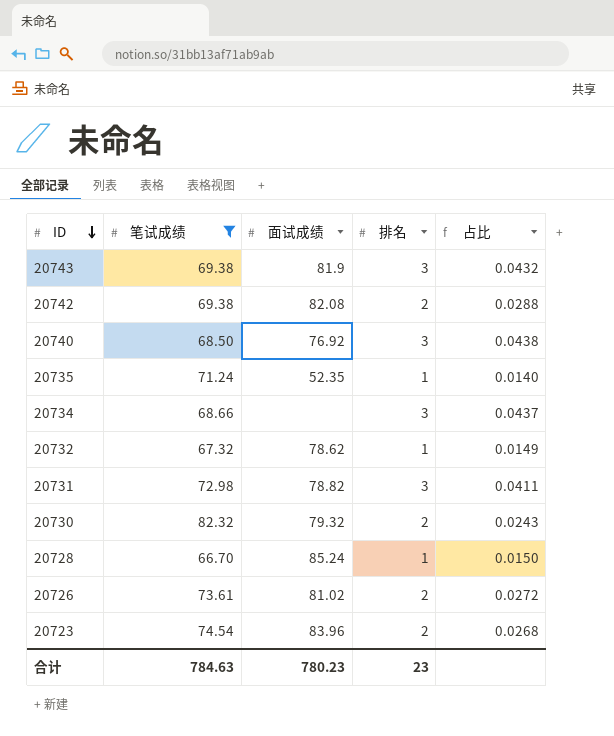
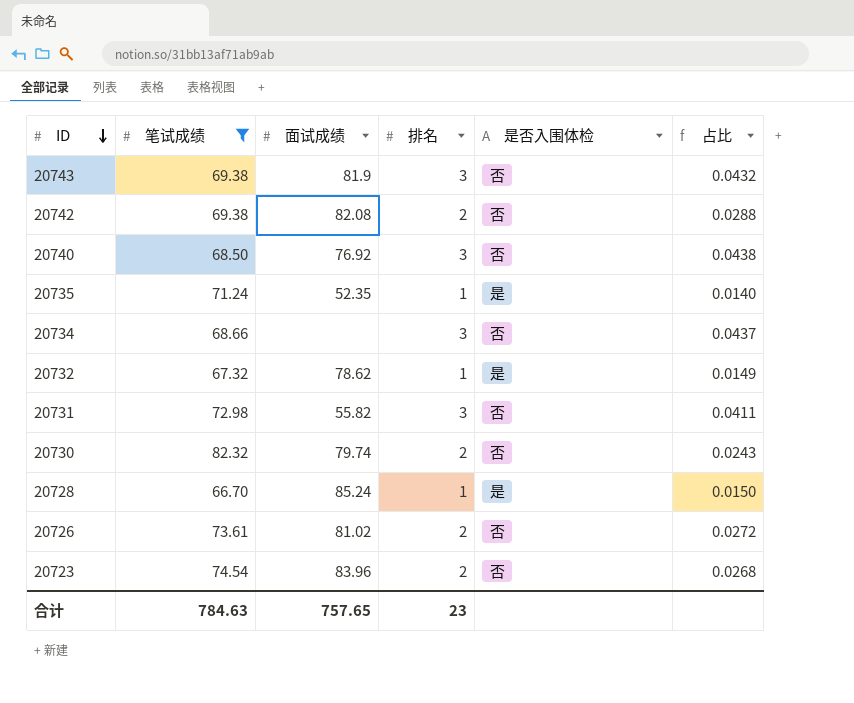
column 是否入围体检 | position: none -> 5
20731 | 面试成绩: 78.82 -> 55.82
20730 | 面试成绩: 79.32 -> 79.74
合计 | 面试成绩: 780.23 -> 757.65

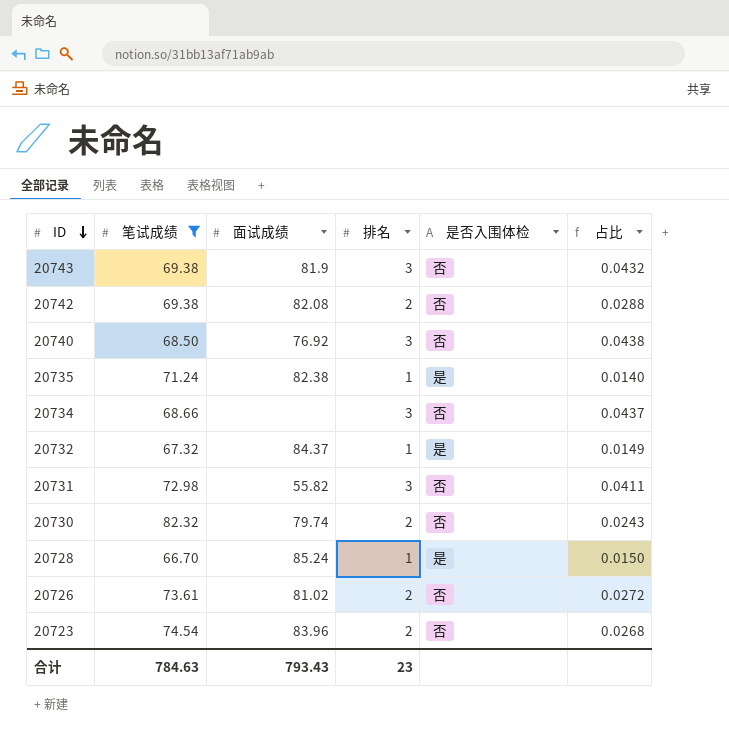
20735 | 面试成绩: 52.35 -> 82.38
20732 | 面试成绩: 78.62 -> 84.37
合计 | 面试成绩: 757.65 -> 793.43

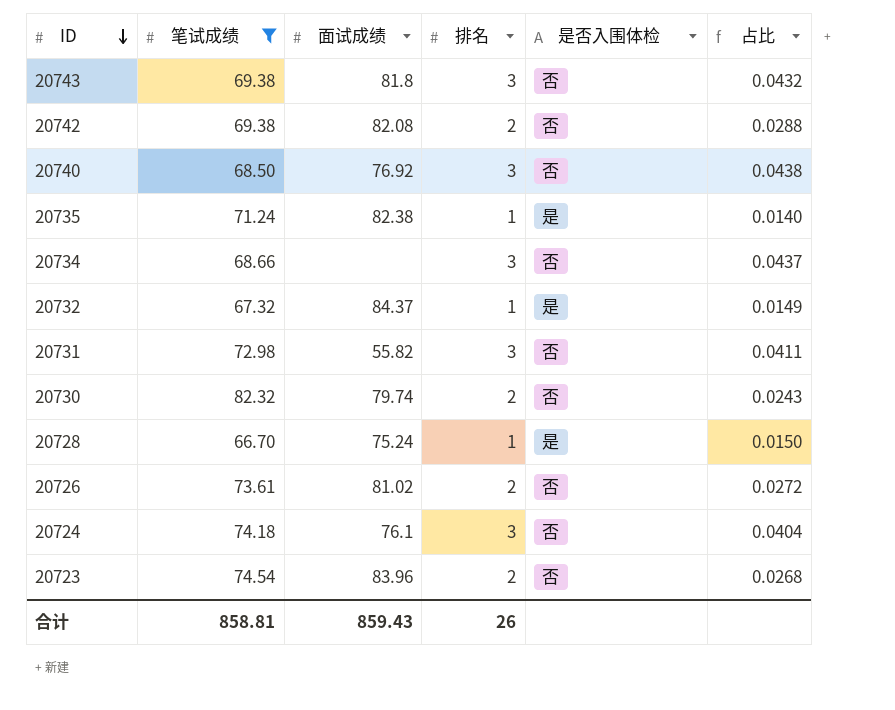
20743 | 面试成绩: 81.9 -> 81.8
20728 | 面试成绩: 85.24 -> 75.24
row 20724: none -> 74.18 | 76.1 | 3 | 否 | 0.0404
合计 | 笔试成绩: 784.63 -> 858.81
合计 | 面试成绩: 793.43 -> 859.43
合计 | 排名: 23 -> 26

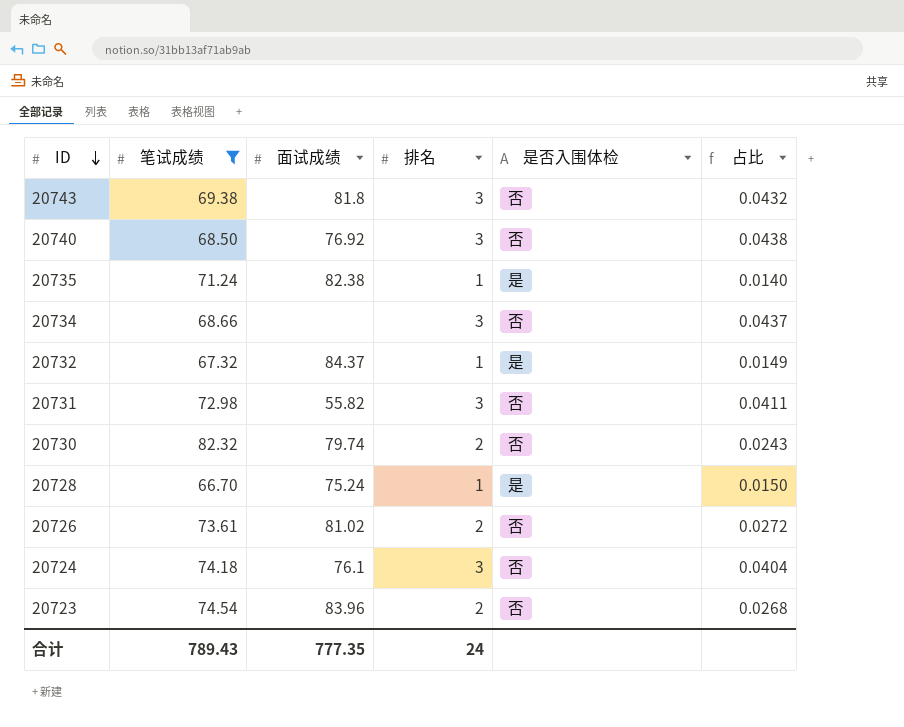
row 20742: 69.38 | 82.08 | 2 | 否 | 0.0288 -> none
合计 | 笔试成绩: 858.81 -> 789.43
合计 | 面试成绩: 859.43 -> 777.35
合计 | 排名: 26 -> 24

